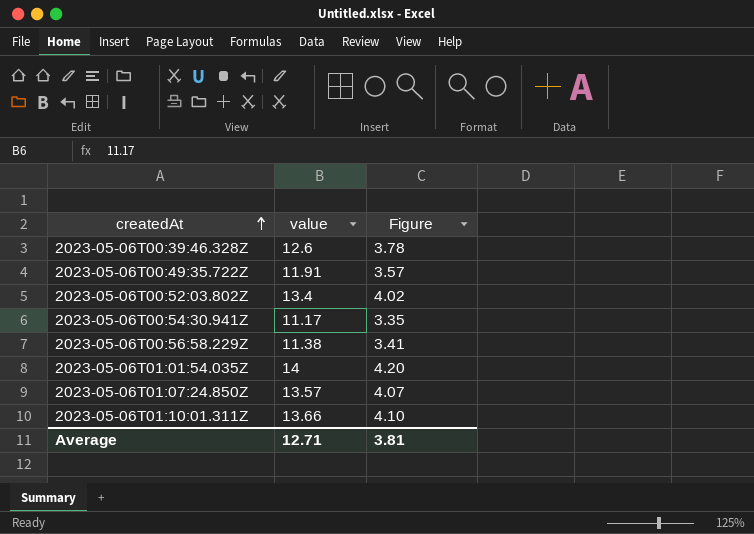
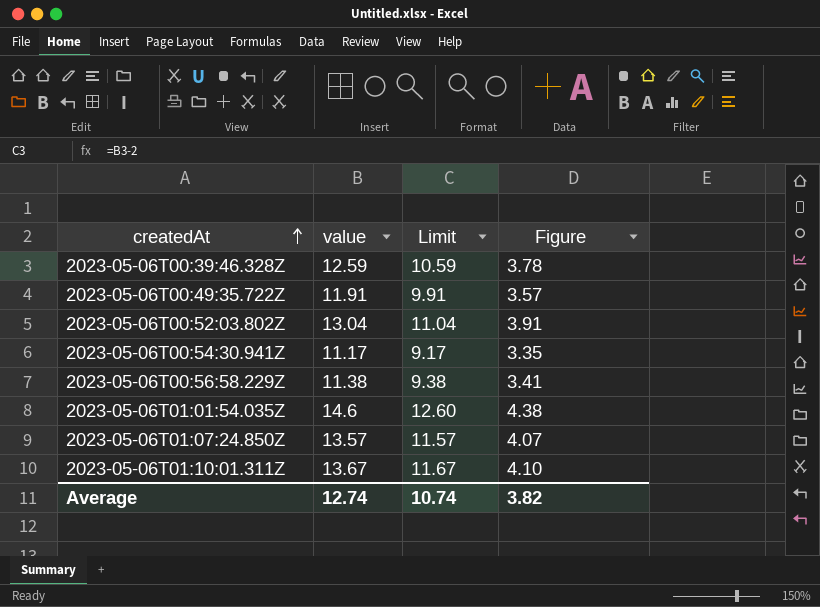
column Limit | formula: none -> [value] - 2
2023-05-06T00:39:46.328Z | value: 12.6 -> 12.59
2023-05-06T00:52:03.802Z | value: 13.4 -> 13.04
2023-05-06T00:52:03.802Z | Figure: 4.02 -> 3.91
2023-05-06T01:01:54.035Z | value: 14 -> 14.6
2023-05-06T01:01:54.035Z | Figure: 4.20 -> 4.38
2023-05-06T01:10:01.311Z | value: 13.66 -> 13.67
Average | value: 12.71 -> 12.74
Average | Figure: 3.81 -> 3.82

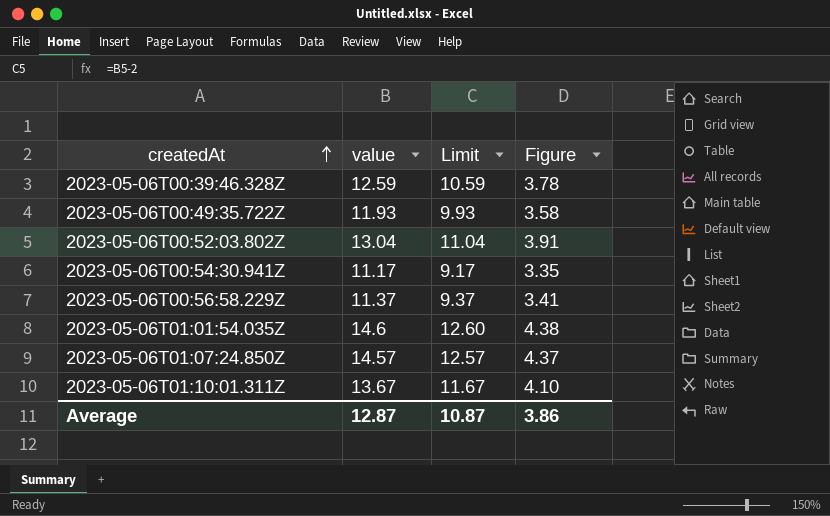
2023-05-06T00:49:35.722Z | value: 11.91 -> 11.93
2023-05-06T00:49:35.722Z | Limit: 9.91 -> 9.93
2023-05-06T00:49:35.722Z | Figure: 3.57 -> 3.58
2023-05-06T00:56:58.229Z | value: 11.38 -> 11.37
2023-05-06T00:56:58.229Z | Limit: 9.38 -> 9.37
2023-05-06T01:07:24.850Z | value: 13.57 -> 14.57
2023-05-06T01:07:24.850Z | Limit: 11.57 -> 12.57
2023-05-06T01:07:24.850Z | Figure: 4.07 -> 4.37
Average | value: 12.74 -> 12.87
Average | Limit: 10.74 -> 10.87
Average | Figure: 3.82 -> 3.86

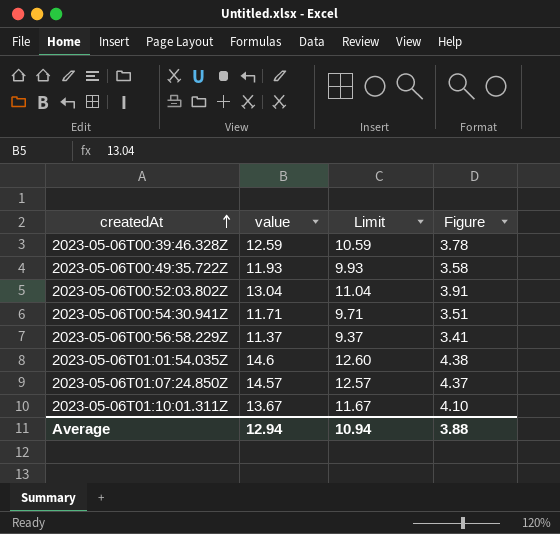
2023-05-06T00:54:30.941Z | value: 11.17 -> 11.71
2023-05-06T00:54:30.941Z | Limit: 9.17 -> 9.71
2023-05-06T00:54:30.941Z | Figure: 3.35 -> 3.51
Average | value: 12.87 -> 12.94
Average | Limit: 10.87 -> 10.94
Average | Figure: 3.86 -> 3.88

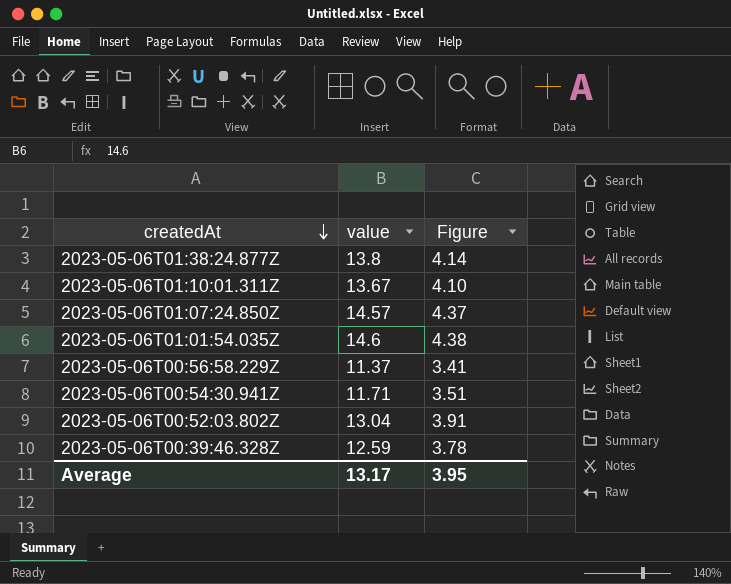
row order: createdAt ascending -> createdAt descending
column Limit | formula: [value] - 2 -> none
row 2023-05-06T00:49:35.722Z: 11.93 | 9.93 | 3.58 -> none
row 2023-05-06T01:38:24.877Z: none -> 13.8 | 4.14
Average | value: 12.94 -> 13.17
Average | Figure: 3.88 -> 3.95

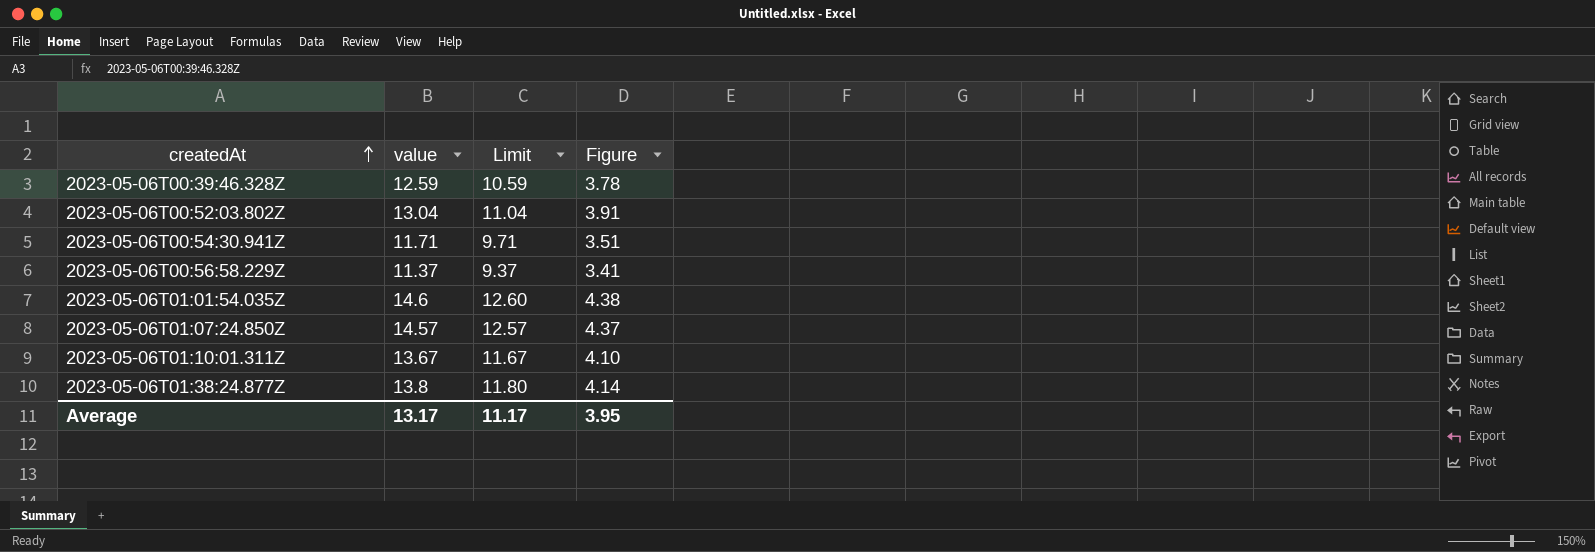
row order: createdAt descending -> createdAt ascending
column Limit | formula: none -> [value] - 2

